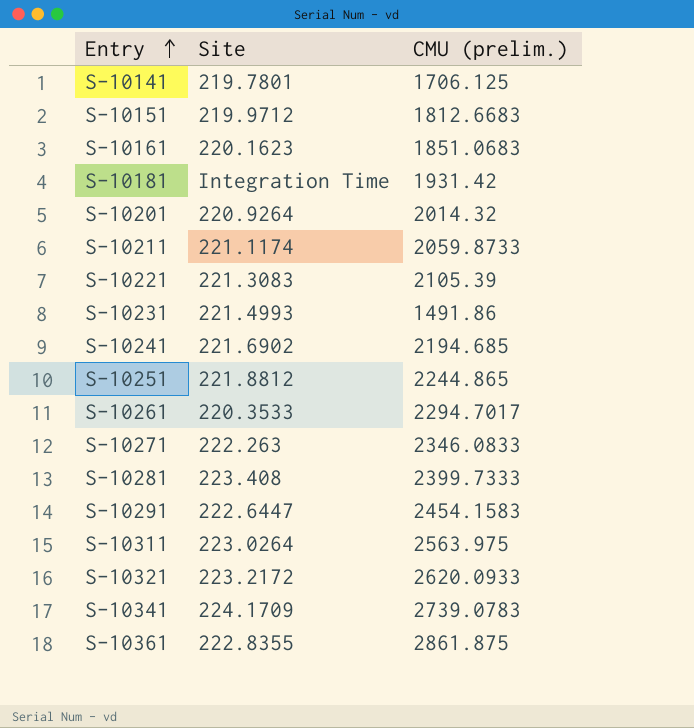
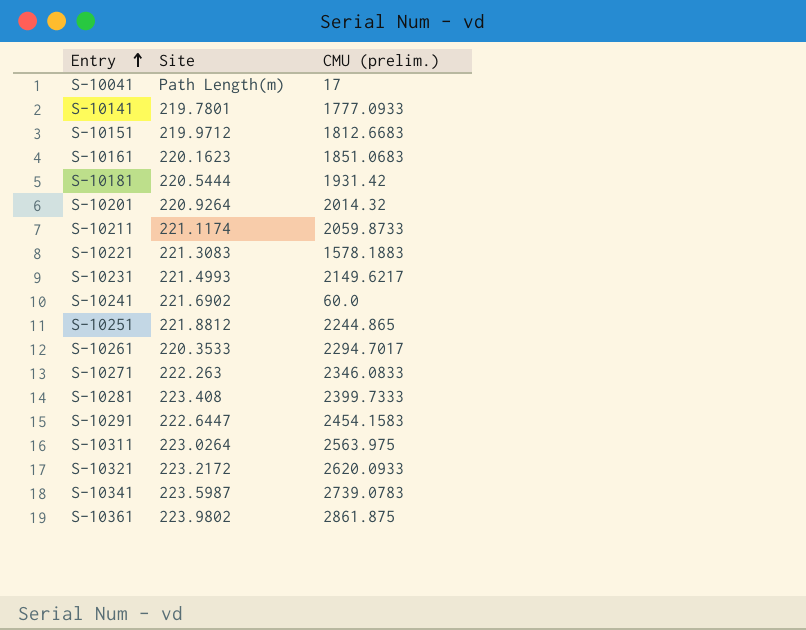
row S-10041: none -> Path Length(m) | 17
S-10141 | CMU (prelim.): 1706.125 -> 1777.0933
S-10181 | Site: Integration Time -> 220.5444
S-10221 | CMU (prelim.): 2105.39 -> 1578.1883
S-10231 | CMU (prelim.): 1491.86 -> 2149.6217
S-10241 | CMU (prelim.): 2194.685 -> 60.0
S-10341 | Site: 224.1709 -> 223.5987
S-10361 | Site: 222.8355 -> 223.9802

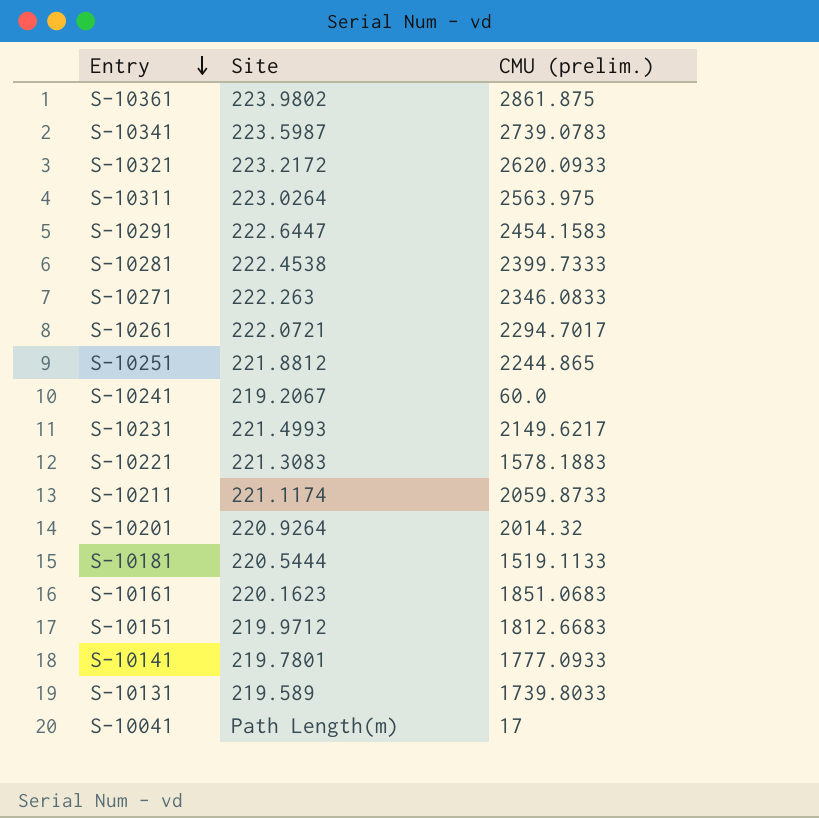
row order: Entry ascending -> Entry descending
S-10281 | Site: 223.408 -> 222.4538
S-10261 | Site: 220.3533 -> 222.0721
S-10241 | Site: 221.6902 -> 219.2067
S-10181 | CMU (prelim.): 1931.42 -> 1519.1133
row S-10131: none -> 219.589 | 1739.8033

